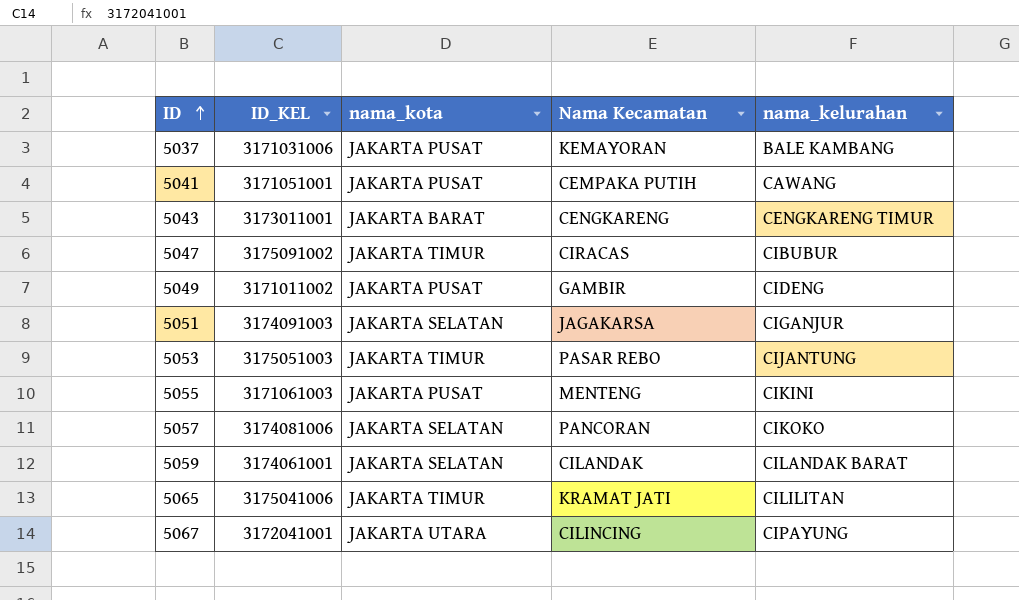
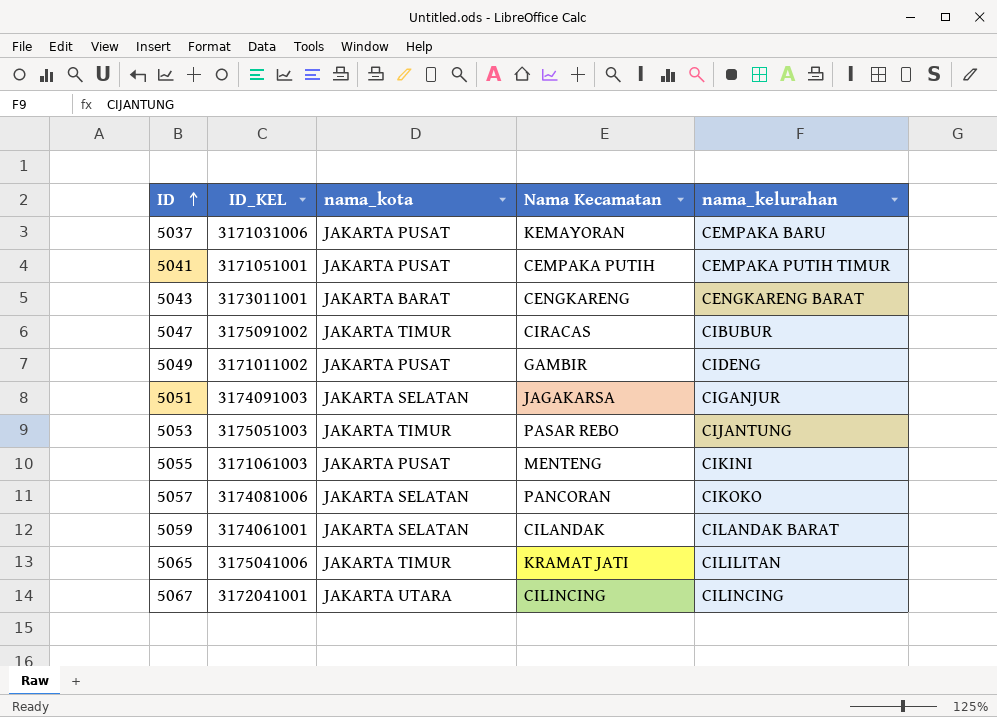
5037 | nama_kelurahan: BALE KAMBANG -> CEMPAKA BARU
5041 | nama_kelurahan: CAWANG -> CEMPAKA PUTIH TIMUR
5043 | nama_kelurahan: CENGKARENG TIMUR -> CENGKARENG BARAT
5067 | nama_kelurahan: CIPAYUNG -> CILINCING

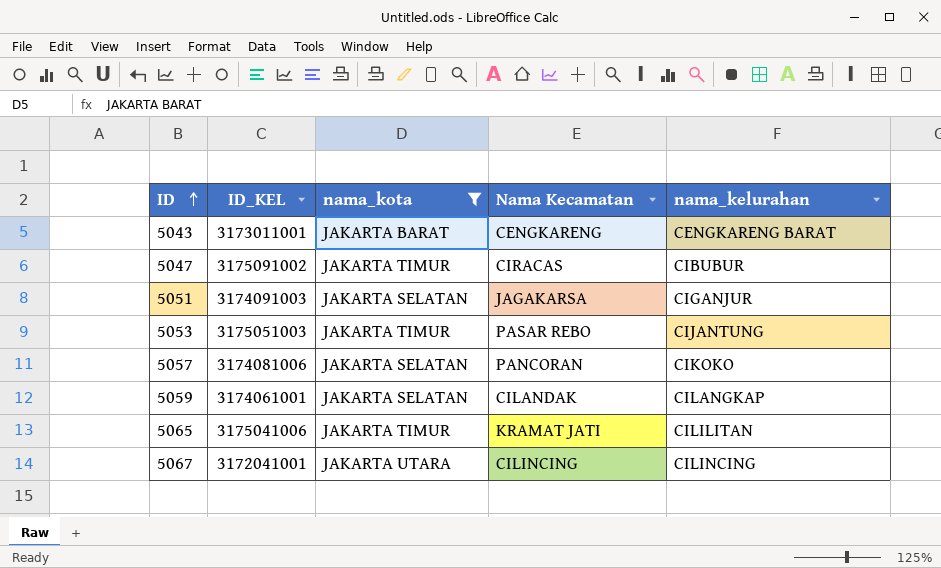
filter: none -> nama_kota != JAKARTA PUSAT
5059 | nama_kelurahan: CILANDAK BARAT -> CILANGKAP

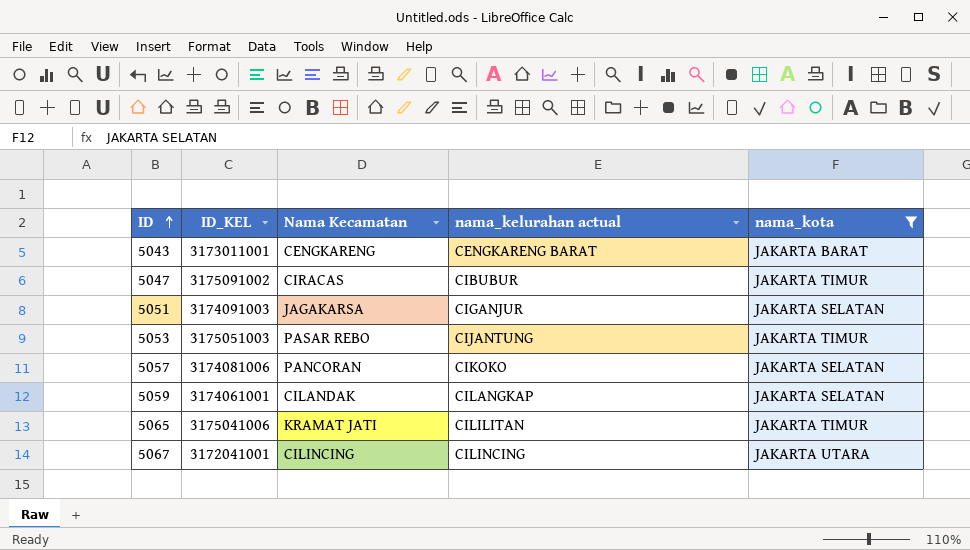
column name: nama_kelurahan -> nama_kelurahan actual
column nama_kota | position: 3 -> 5

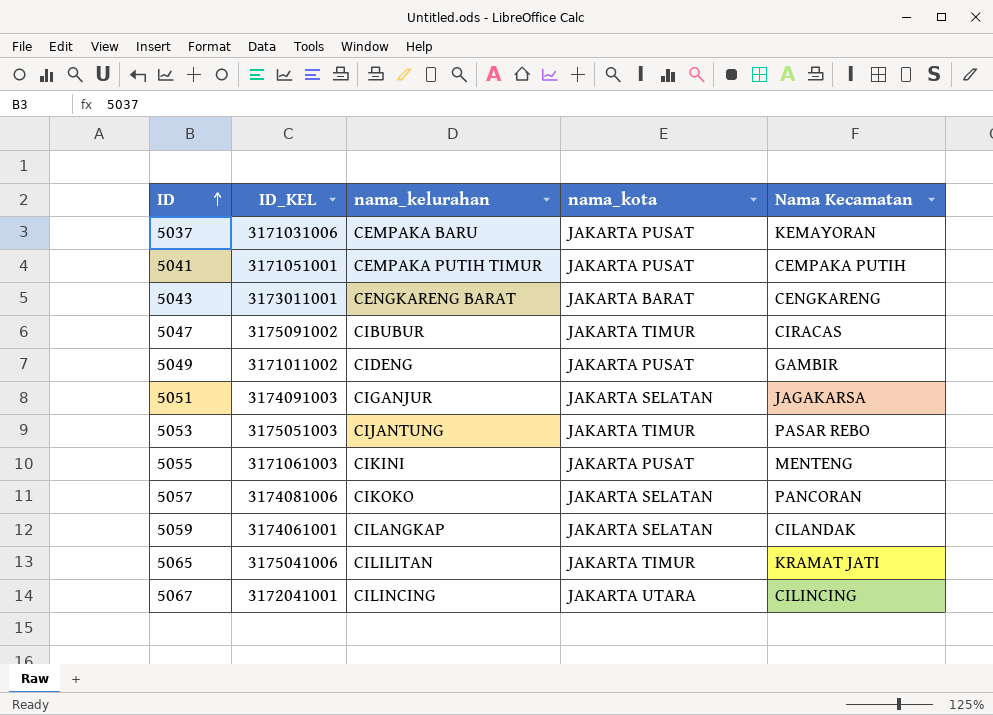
filter: nama_kota != JAKARTA PUSAT -> none
column name: nama_kelurahan actual -> nama_kelurahan
column Nama Kecamatan | position: 3 -> 5

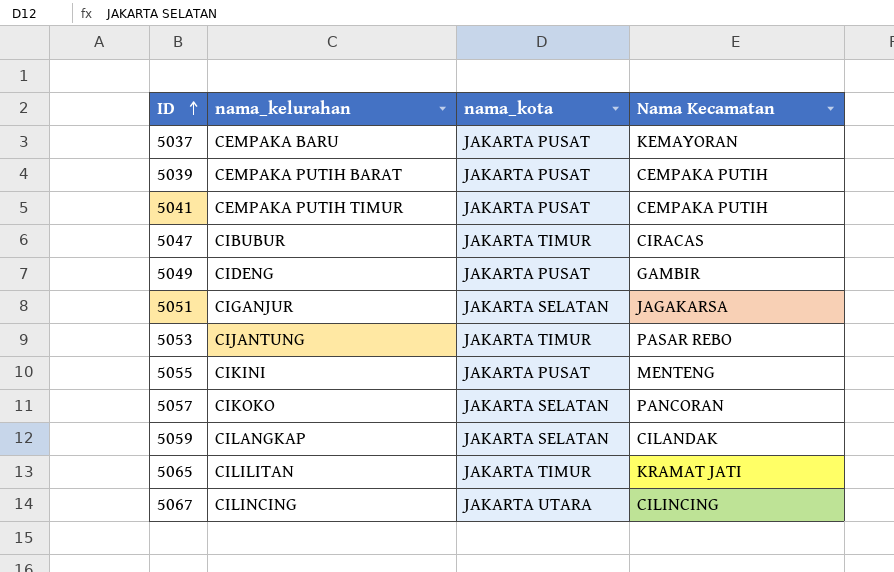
column ID_KEL | position: 2 -> none
row 5043: 3173011001 | CENGKARENG BARAT | JAKARTA BARAT | CENGKARENG -> none
row 5039: none -> CEMPAKA PUTIH BARAT | JAKARTA PUSAT | CEMPAKA PUTIH

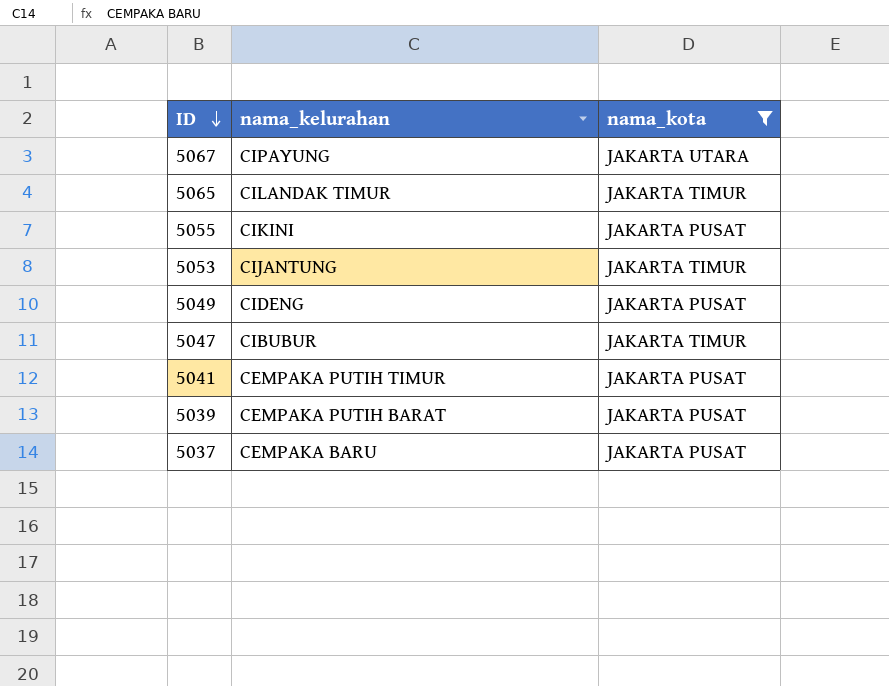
filter: none -> nama_kota != JAKARTA SELATAN
row order: ID ascending -> ID descending
column Nama Kecamatan | position: 4 -> none
5067 | nama_kelurahan: CILINCING -> CIPAYUNG
5065 | nama_kelurahan: CILILITAN -> CILANDAK TIMUR

